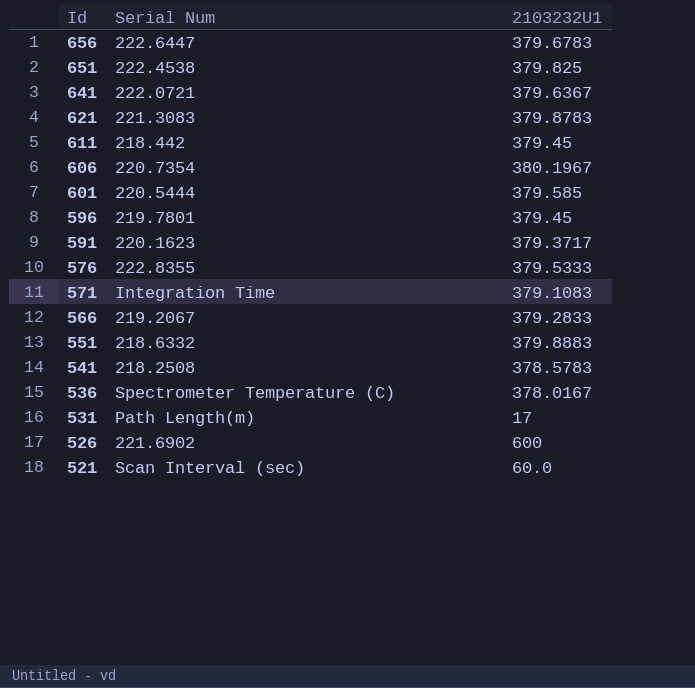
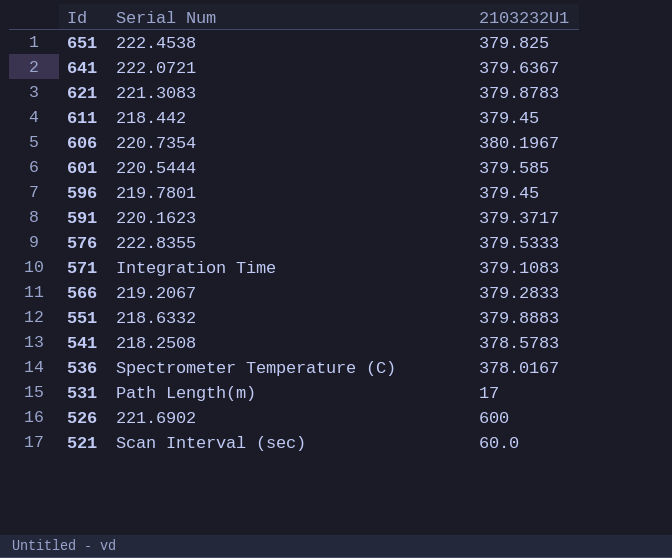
row 656: 222.6447 | 379.6783 -> none

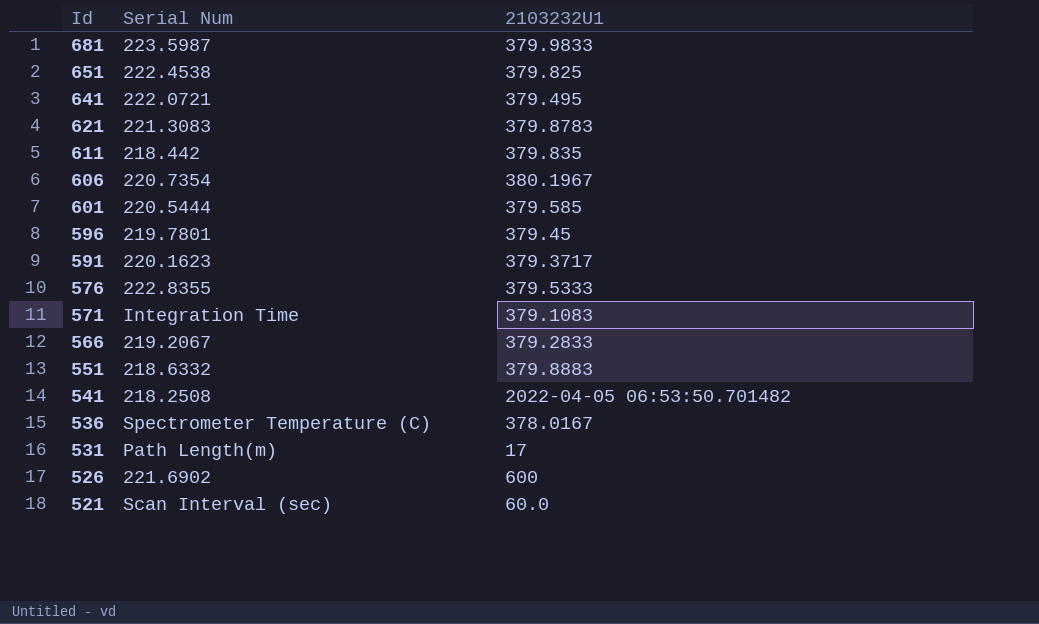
row 681: none -> 223.5987 | 379.9833
641 | 2103232U1: 379.6367 -> 379.495
611 | 2103232U1: 379.45 -> 379.835
541 | 2103232U1: 378.5783 -> 2022-04-05 06:53:50.701482

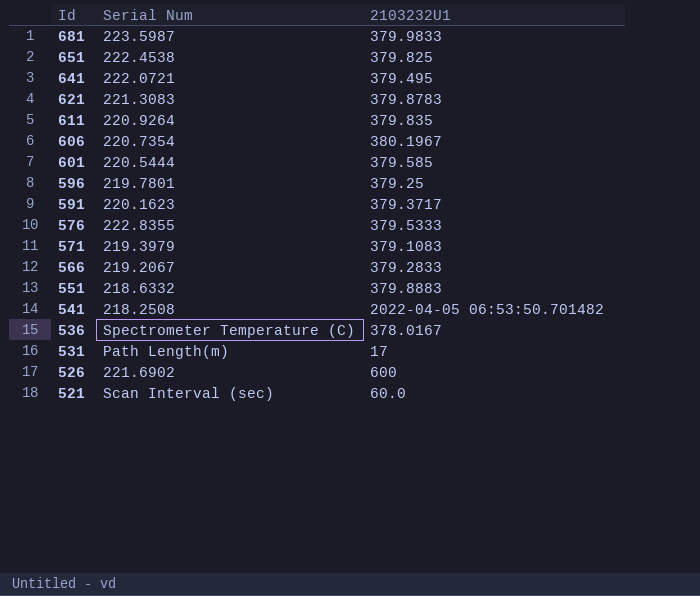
611 | Serial Num: 218.442 -> 220.9264
596 | 2103232U1: 379.45 -> 379.25
571 | Serial Num: Integration Time -> 219.3979

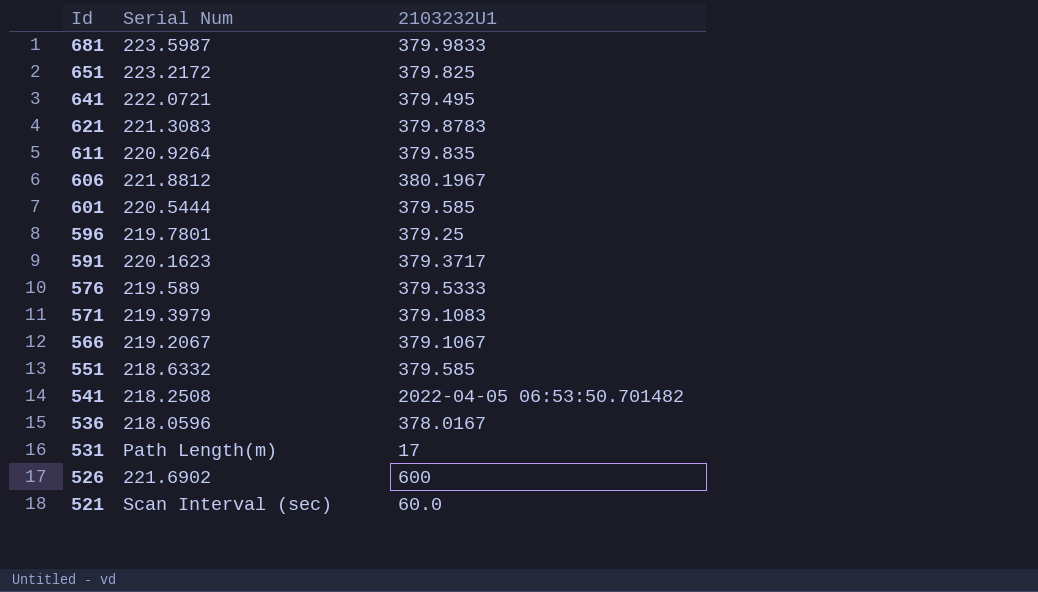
651 | Serial Num: 222.4538 -> 223.2172
606 | Serial Num: 220.7354 -> 221.8812
576 | Serial Num: 222.8355 -> 219.589
566 | 2103232U1: 379.2833 -> 379.1067
551 | 2103232U1: 379.8883 -> 379.585
536 | Serial Num: Spectrometer Temperature (C) -> 218.0596

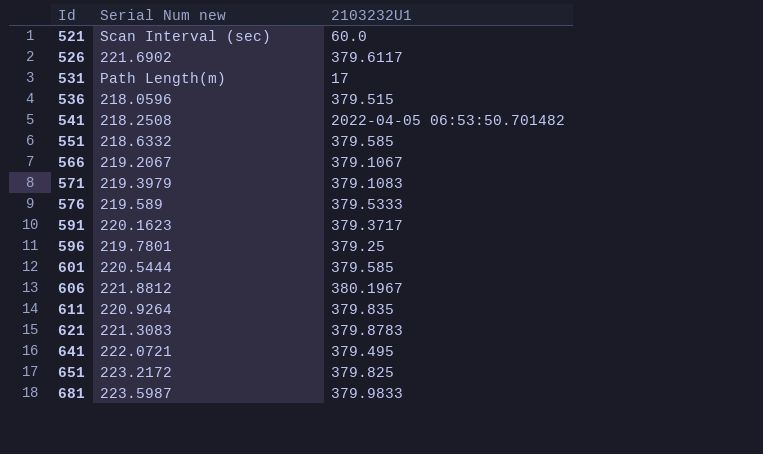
row order: Id descending -> Id ascending
column name: Serial Num -> Serial Num new
526 | 2103232U1: 600 -> 379.6117
536 | 2103232U1: 378.0167 -> 379.515

